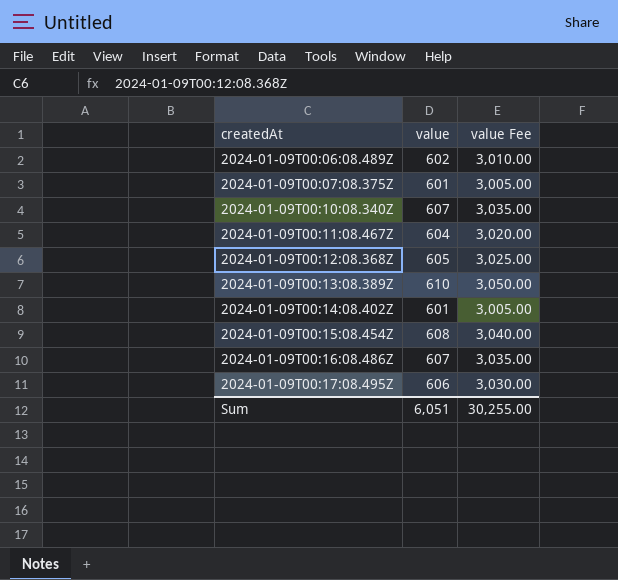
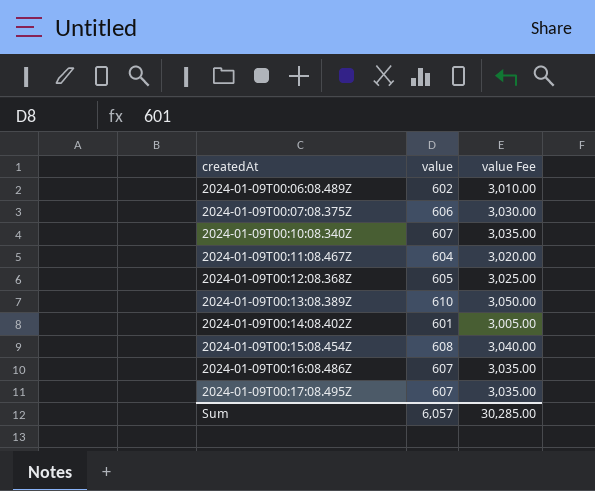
2024-01-09T00:07:08.375Z | value: 601 -> 606
2024-01-09T00:07:08.375Z | value Fee: 3,005.00 -> 3,030.00
2024-01-09T00:17:08.495Z | value: 606 -> 607
2024-01-09T00:17:08.495Z | value Fee: 3,030.00 -> 3,035.00
Sum | value: 6,051 -> 6,057
Sum | value Fee: 30,255.00 -> 30,285.00

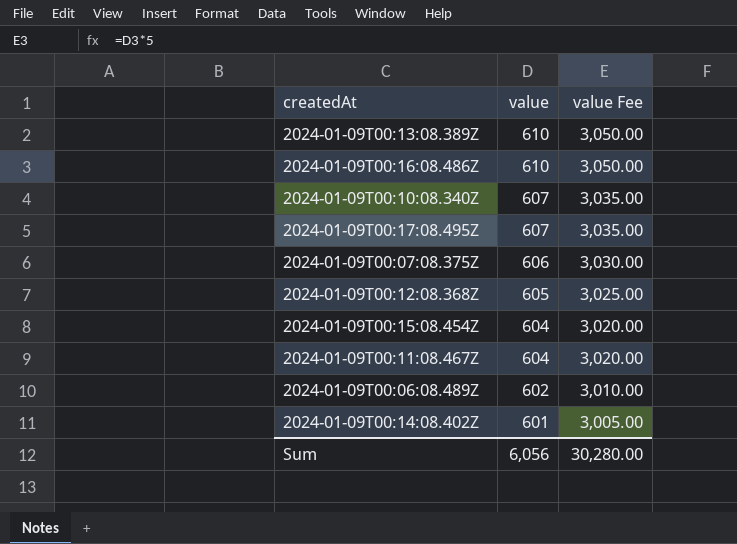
row order: createdAt ascending -> value descending
2024-01-09T00:16:08.486Z | value: 607 -> 610
2024-01-09T00:16:08.486Z | value Fee: 3,035.00 -> 3,050.00
2024-01-09T00:15:08.454Z | value: 608 -> 604
2024-01-09T00:15:08.454Z | value Fee: 3,040.00 -> 3,020.00
Sum | value: 6,057 -> 6,056
Sum | value Fee: 30,285.00 -> 30,280.00

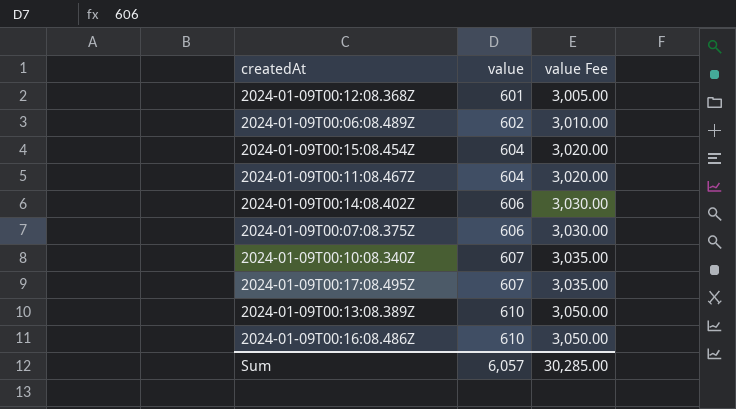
row order: value descending -> value ascending
2024-01-09T00:12:08.368Z | value: 605 -> 601
2024-01-09T00:12:08.368Z | value Fee: 3,025.00 -> 3,005.00
2024-01-09T00:14:08.402Z | value: 601 -> 606
2024-01-09T00:14:08.402Z | value Fee: 3,005.00 -> 3,030.00
Sum | value: 6,056 -> 6,057
Sum | value Fee: 30,280.00 -> 30,285.00

